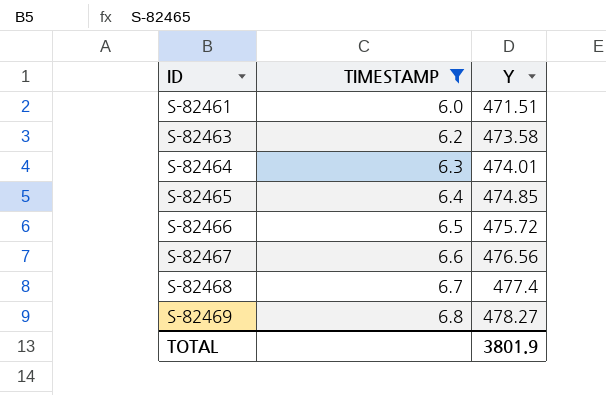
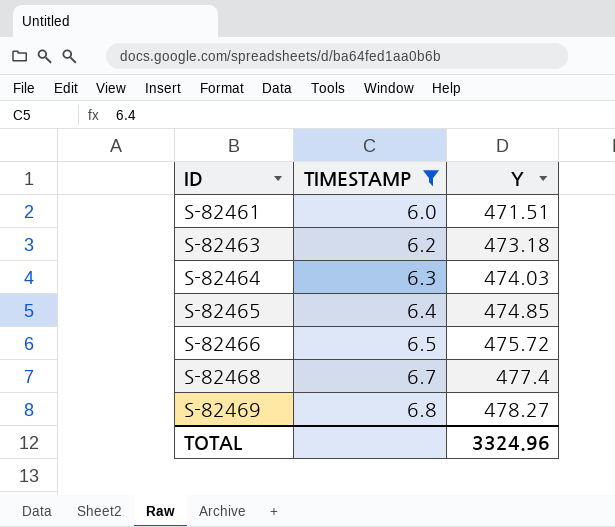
row S-82467: 6.6 | 476.56 -> none
S-82463 | Y: 473.58 -> 473.18
S-82464 | Y: 474.01 -> 474.03
TOTAL | Y: 3801.9 -> 3324.96

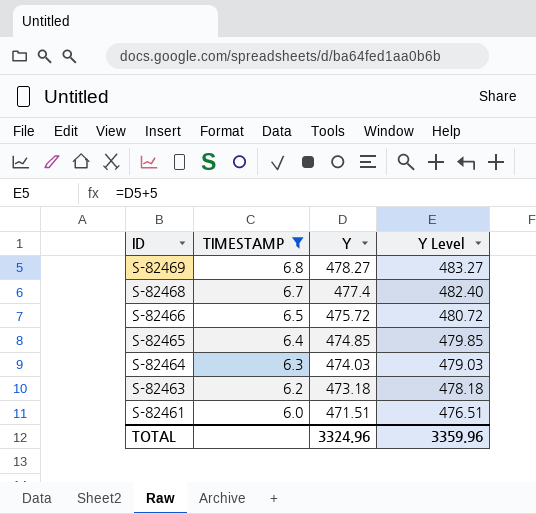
row order: ID ascending -> ID descending
column Y Level | formula: none -> [Y] + 5

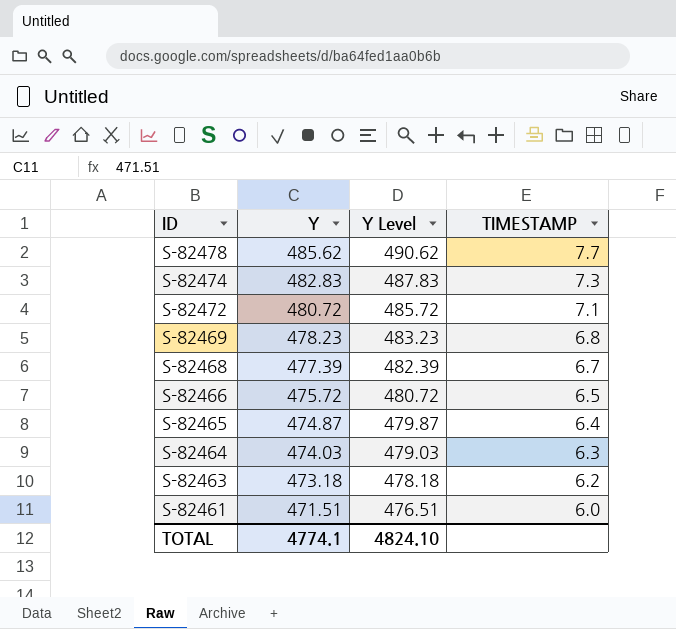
filter: TIMESTAMP <= 6.8 -> none
column TIMESTAMP | position: 2 -> 4
S-82469 | Y: 478.27 -> 478.23
S-82469 | Y Level: 483.27 -> 483.23
S-82468 | Y: 477.4 -> 477.39
S-82468 | Y Level: 482.40 -> 482.39
S-82465 | Y: 474.85 -> 474.87
S-82465 | Y Level: 479.85 -> 479.87
TOTAL | Y: 3324.96 -> 4774.1
TOTAL | Y Level: 3359.96 -> 4824.10

